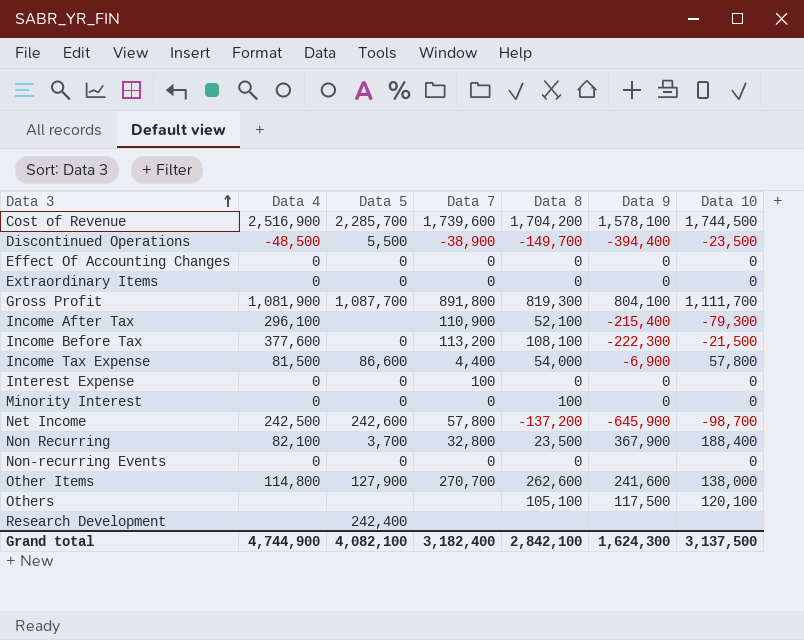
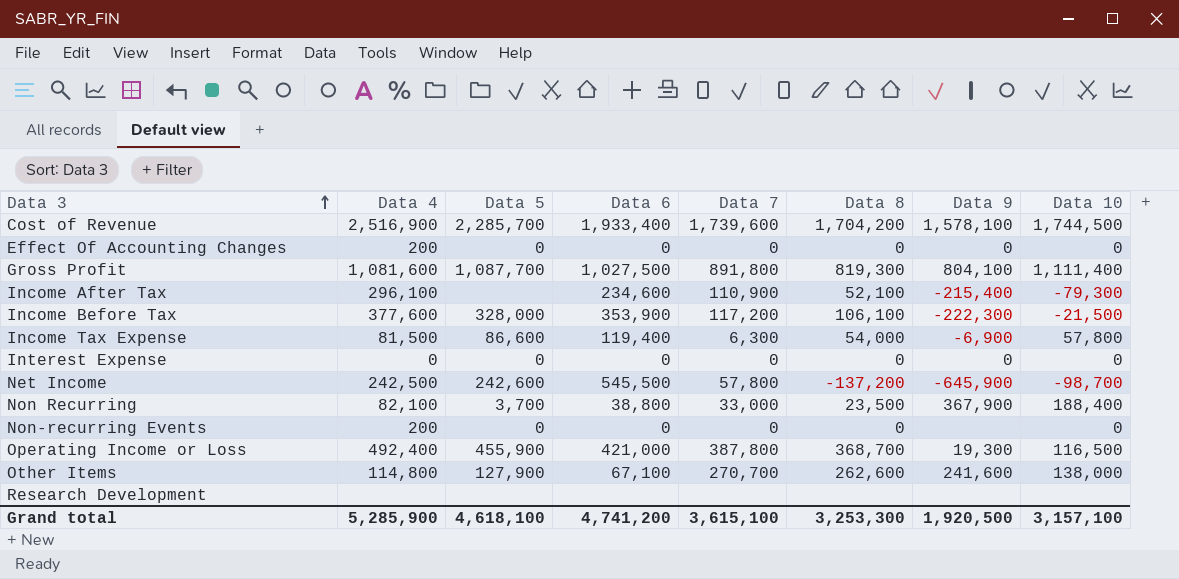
column Data 6 | position: none -> 4
row Discontinued Operations: -48,500 | 5,500 | -38,900 | -149,700 | -394,400 | -23,500 -> none
row Extraordinary Items: 0 | 0 | 0 | 0 | 0 | 0 -> none
row Minority Interest: 0 | 0 | 0 | 100 | 0 | 0 -> none
row Others: none | none | none | 105,100 | 117,500 | 120,100 -> none
Effect Of Accounting Changes | Data 4: 0 -> 200
Gross Profit | Data 4: 1,081,900 -> 1,081,600
Gross Profit | Data 10: 1,111,700 -> 1,111,400
Income Before Tax | Data 5: 0 -> 328,000
Income Before Tax | Data 7: 113,200 -> 117,200
Income Before Tax | Data 8: 108,100 -> 106,100
Income Tax Expense | Data 7: 4,400 -> 6,300
Interest Expense | Data 7: 100 -> 0
Non Recurring | Data 7: 32,800 -> 33,000
Non-recurring Events | Data 4: 0 -> 200
row Operating Income or Loss: none -> 492,400 | 455,900 | 421,000 | 387,800 | 368,700 | 19,300 | 116,500
Research Development | Data 5: 242,400 -> none
Grand total | Data 4: 4,744,900 -> 5,285,900
Grand total | Data 5: 4,082,100 -> 4,618,100
Grand total | Data 7: 3,182,400 -> 3,615,100
Grand total | Data 8: 2,842,100 -> 3,253,300
Grand total | Data 9: 1,624,300 -> 1,920,500
Grand total | Data 10: 3,137,500 -> 3,157,100

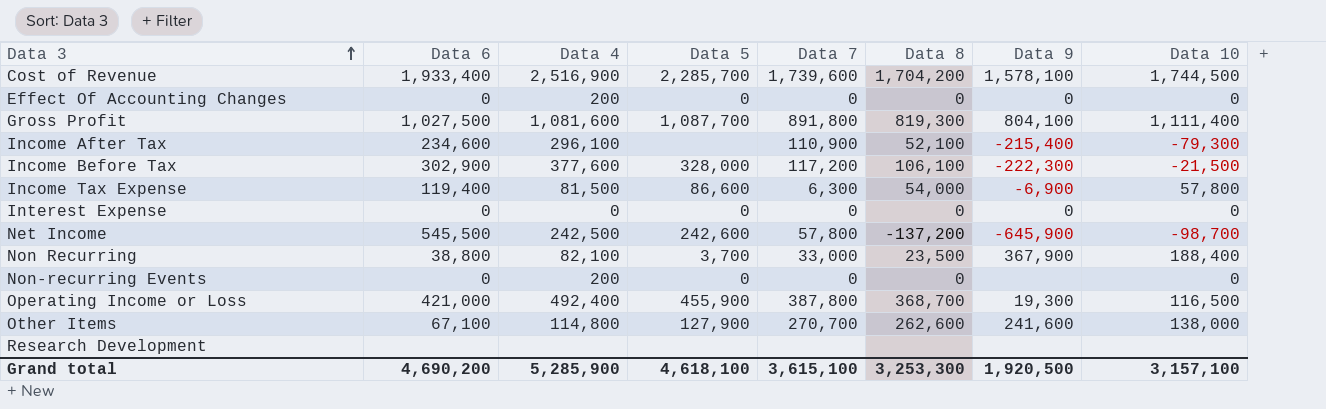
column Data 6 | position: 4 -> 2
Income Before Tax | Data 6: 353,900 -> 302,900
Grand total | Data 6: 4,741,200 -> 4,690,200

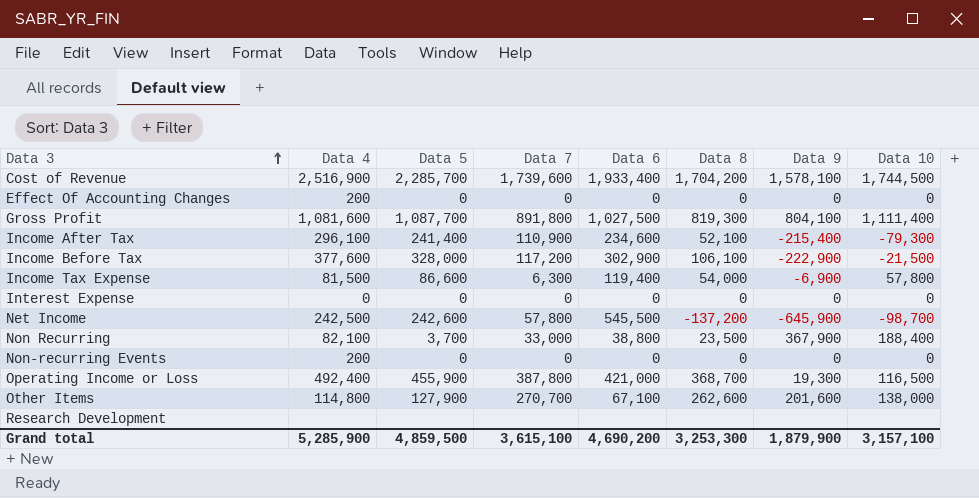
column Data 6 | position: 2 -> 5
Income After Tax | Data 5: none -> 241,400
Income Before Tax | Data 9: -222,300 -> -222,900
Non-recurring Events | Data 9: none -> 0
Other Items | Data 9: 241,600 -> 201,600
Grand total | Data 5: 4,618,100 -> 4,859,500
Grand total | Data 9: 1,920,500 -> 1,879,900

